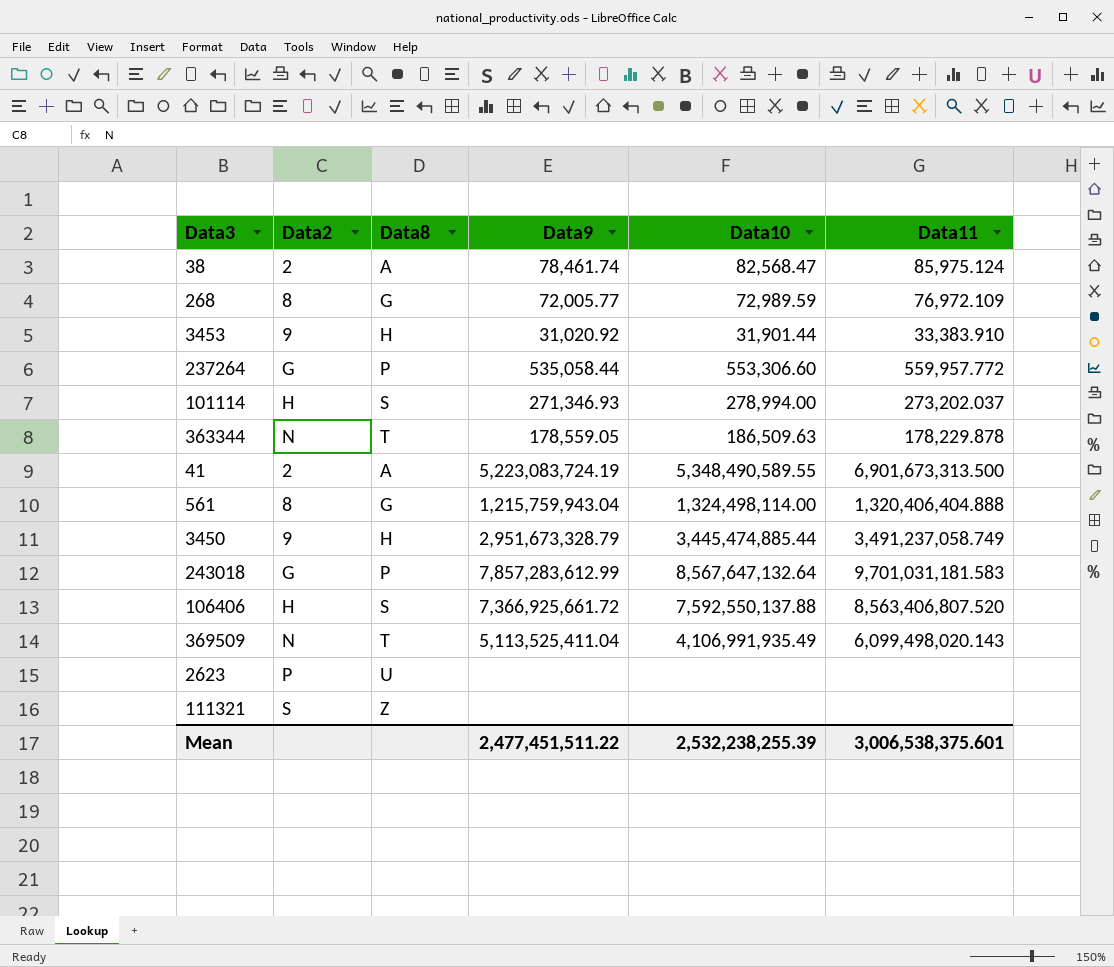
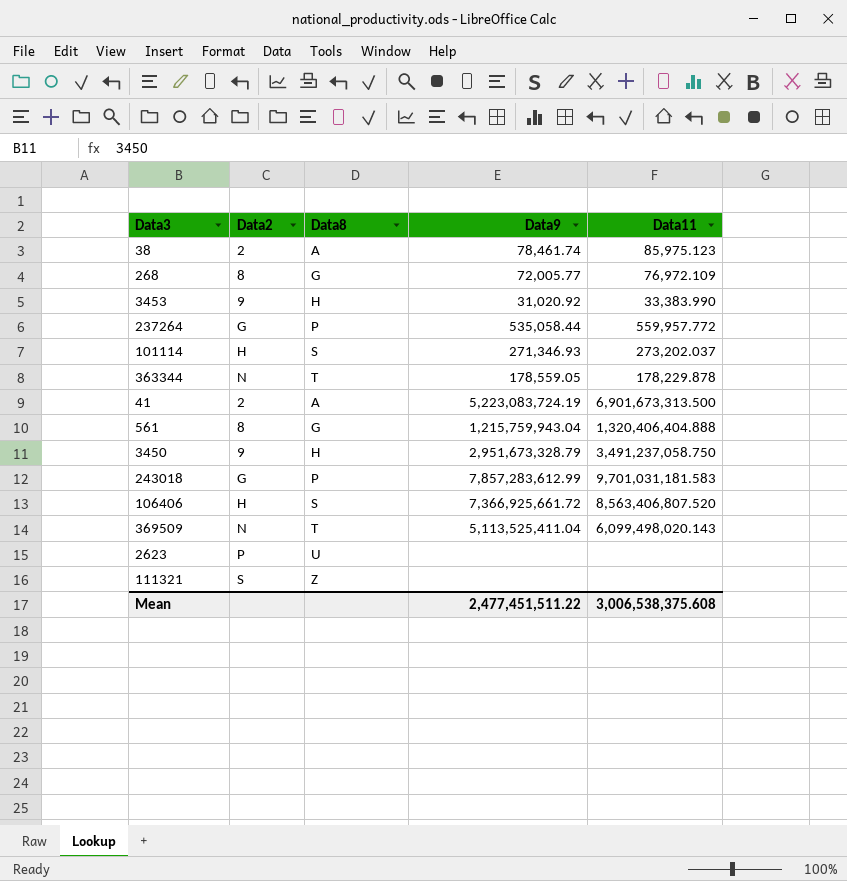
column Data10 | position: 5 -> none
38 | Data11: 85,975.124 -> 85,975.123
3453 | Data11: 33,383.910 -> 33,383.990
3450 | Data11: 3,491,237,058.749 -> 3,491,237,058.750
Mean | Data11: 3,006,538,375.601 -> 3,006,538,375.608

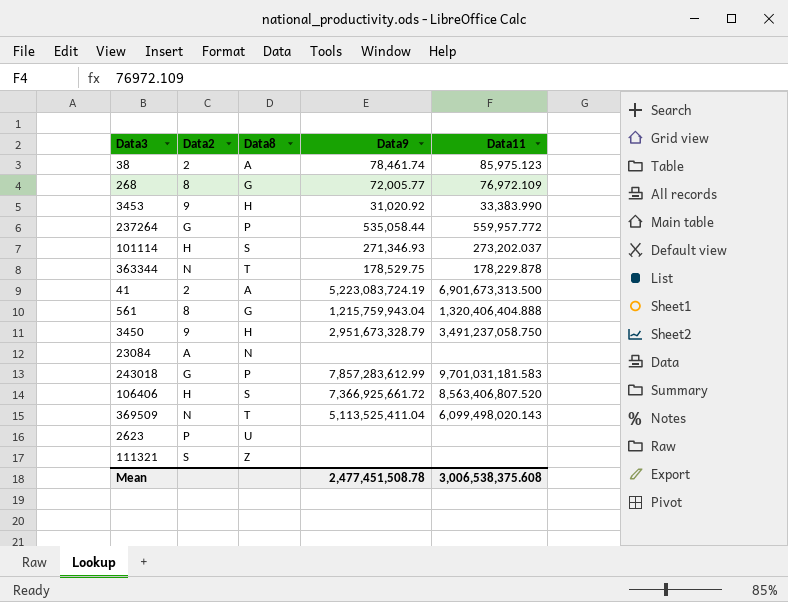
363344 | Data9: 178,559.05 -> 178,529.75
row 23084: none -> A | N | none | none
Mean | Data9: 2,477,451,511.22 -> 2,477,451,508.78

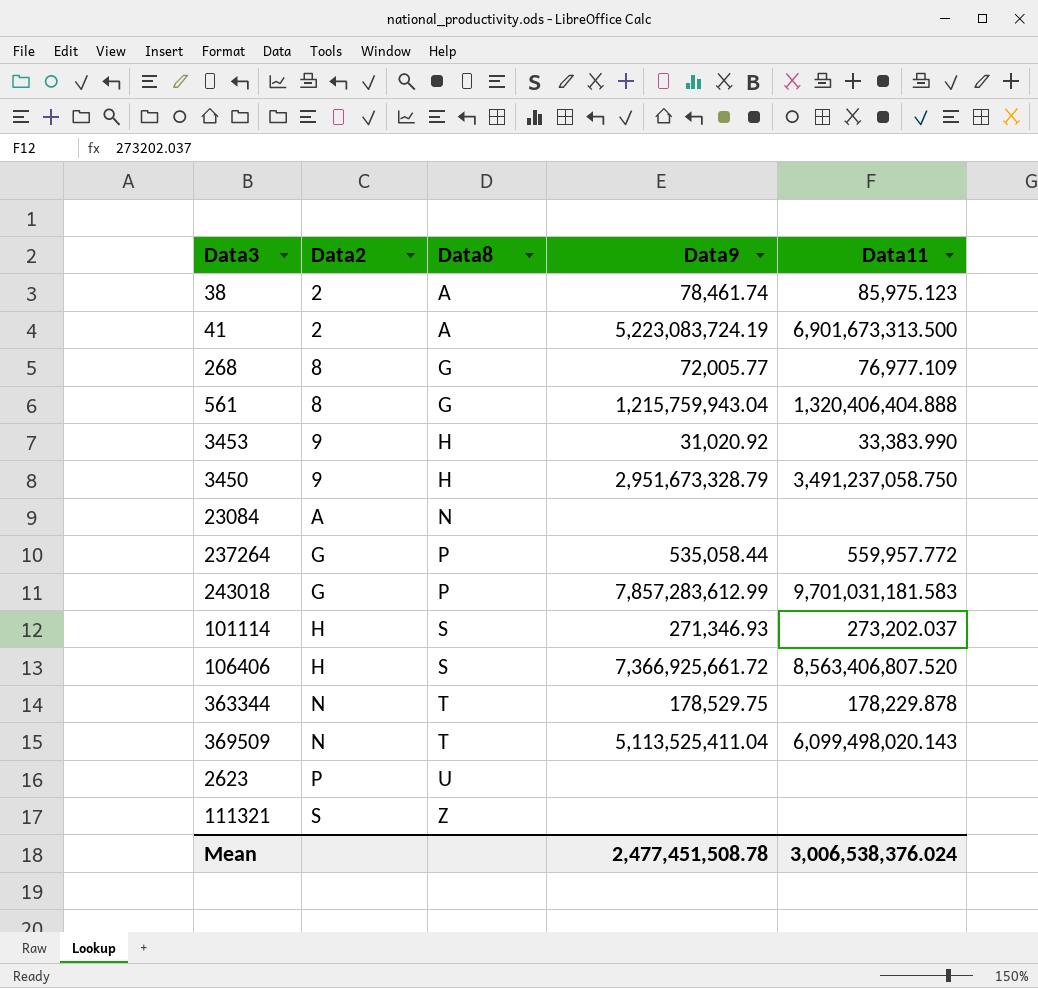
row order: none -> Data2 ascending
268 | Data11: 76,972.109 -> 76,977.109
Mean | Data11: 3,006,538,375.608 -> 3,006,538,376.024

